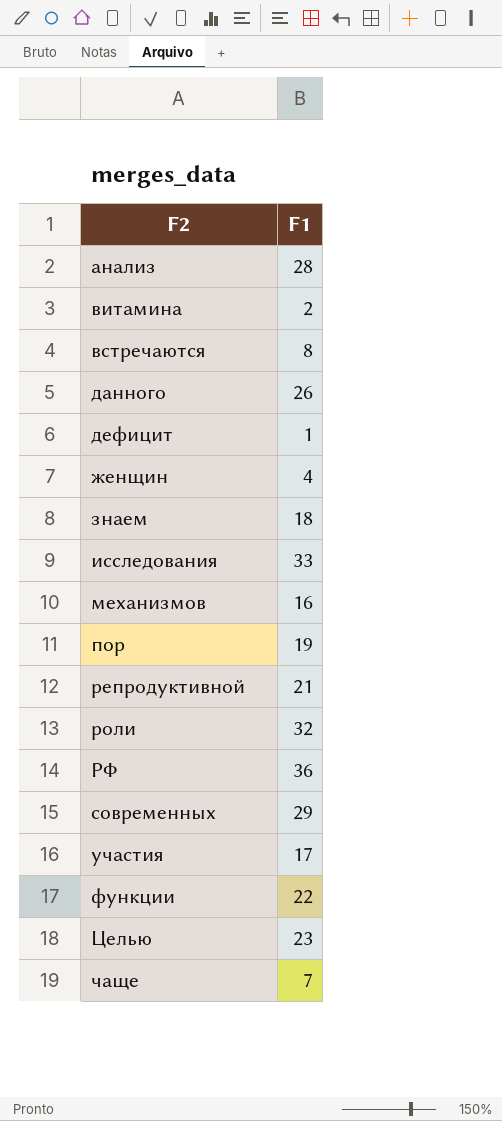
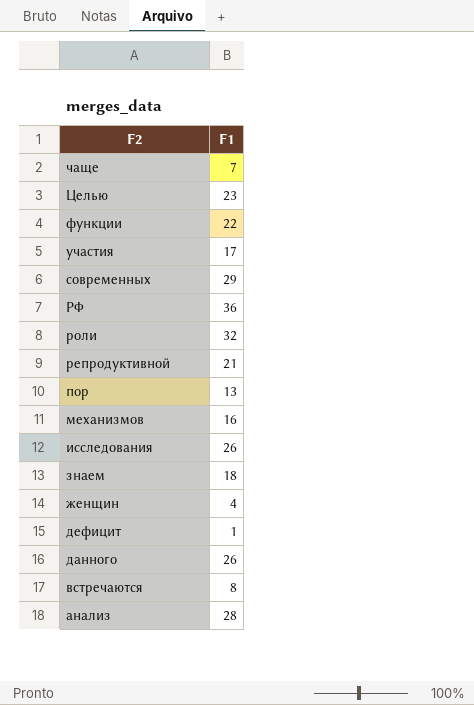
row order: F2 ascending -> F2 descending
row витамина: 2 -> none
пор | F1: 19 -> 13
исследования | F1: 33 -> 26

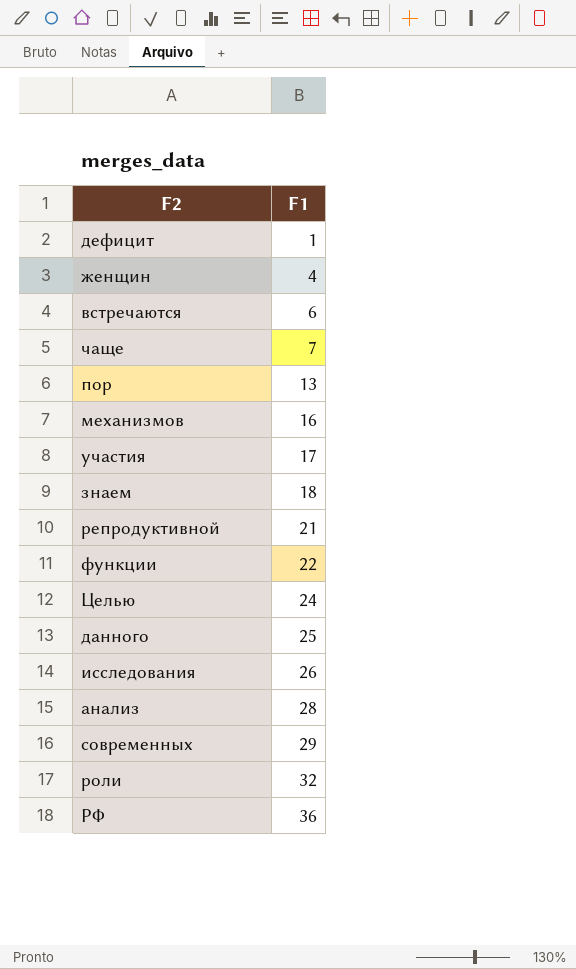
row order: F2 descending -> F1 ascending
встречаются | F1: 8 -> 6
Целью | F1: 23 -> 24
данного | F1: 26 -> 25

